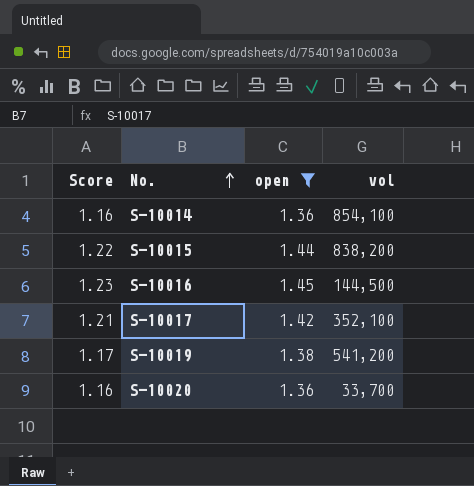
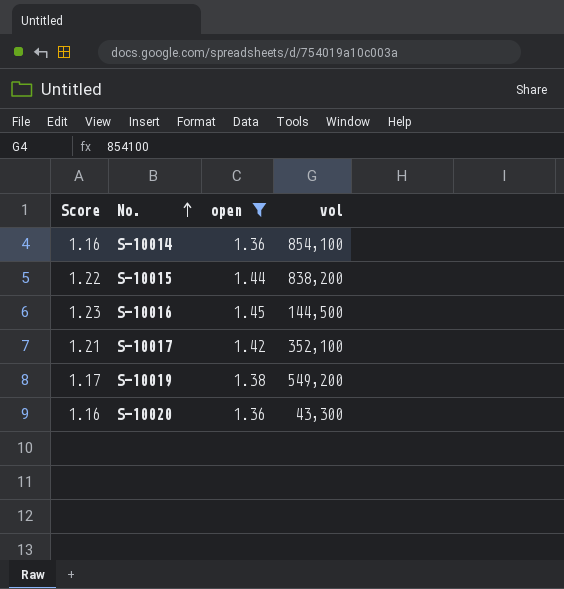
S-10019 | vol: 541,200 -> 549,200
S-10020 | vol: 33,700 -> 43,300

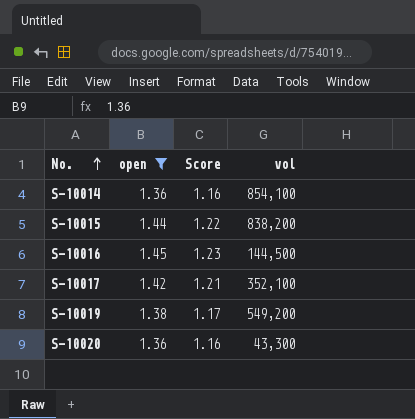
column Score | position: 1 -> 3

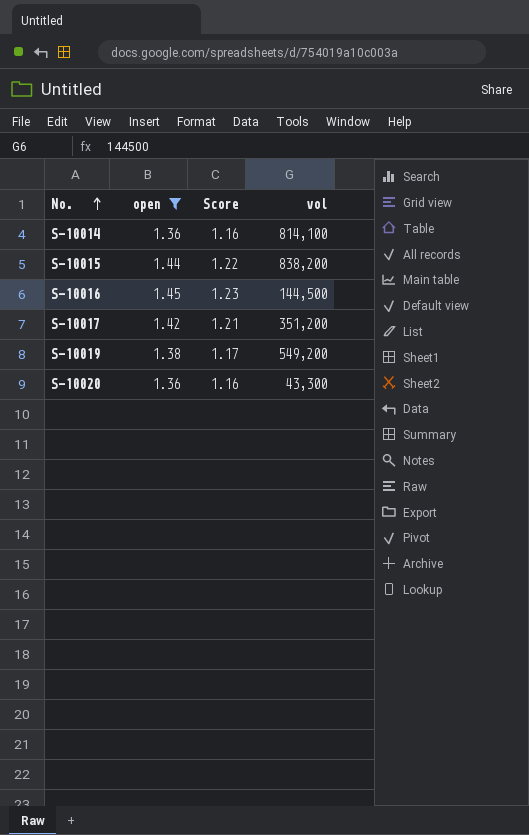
S-10014 | vol: 854,100 -> 814,100
S-10017 | vol: 352,100 -> 351,200

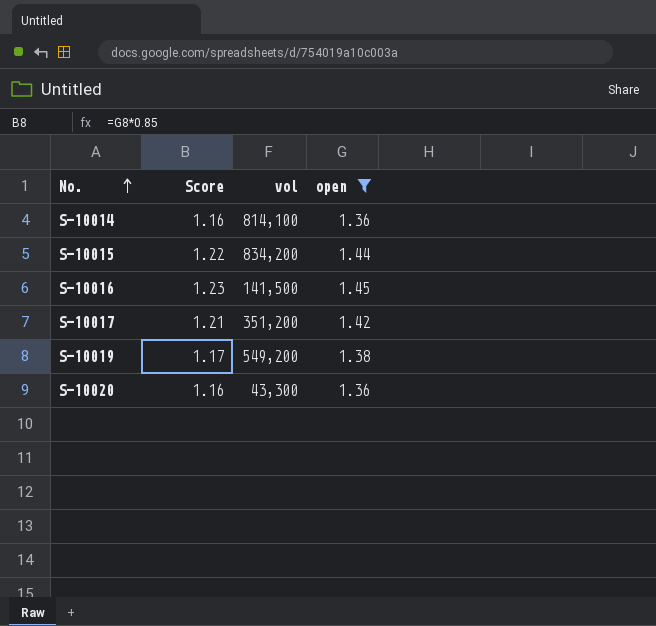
column open | position: 2 -> 4
S-10015 | vol: 838,200 -> 834,200
S-10016 | vol: 144,500 -> 141,500

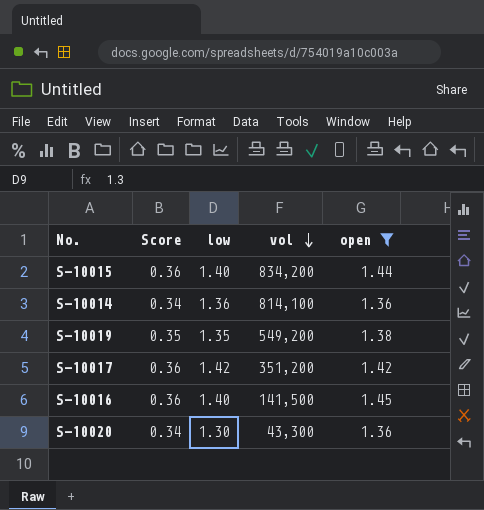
row order: No. ascending -> vol descending
column Score | formula: [open] * 0.85 -> [open] * 0.25
column low | position: none -> 3

